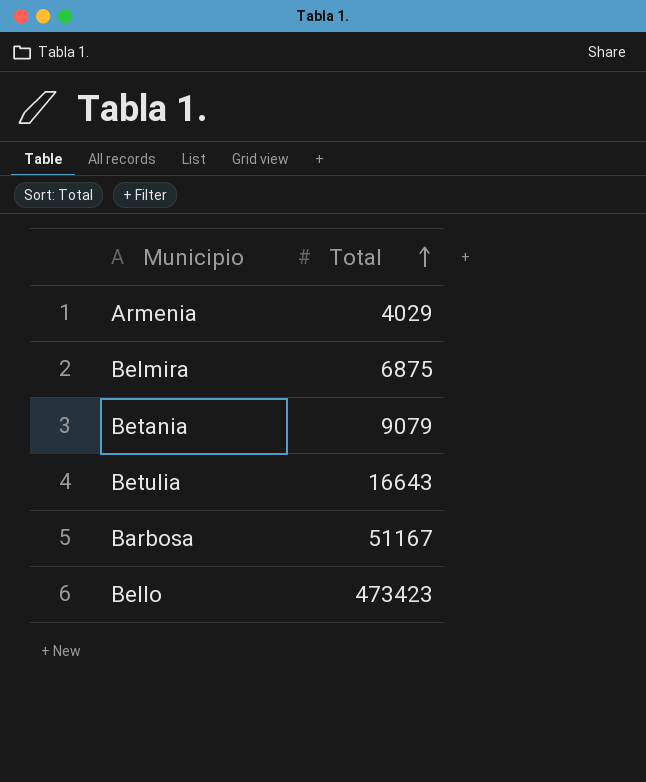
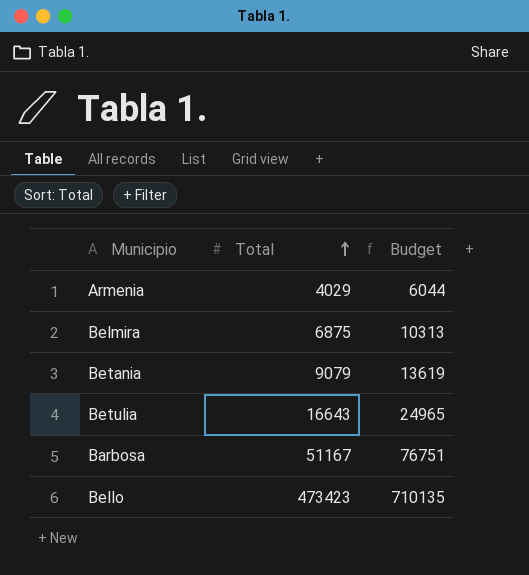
column Budget | formula: none -> [Total] * 1.5

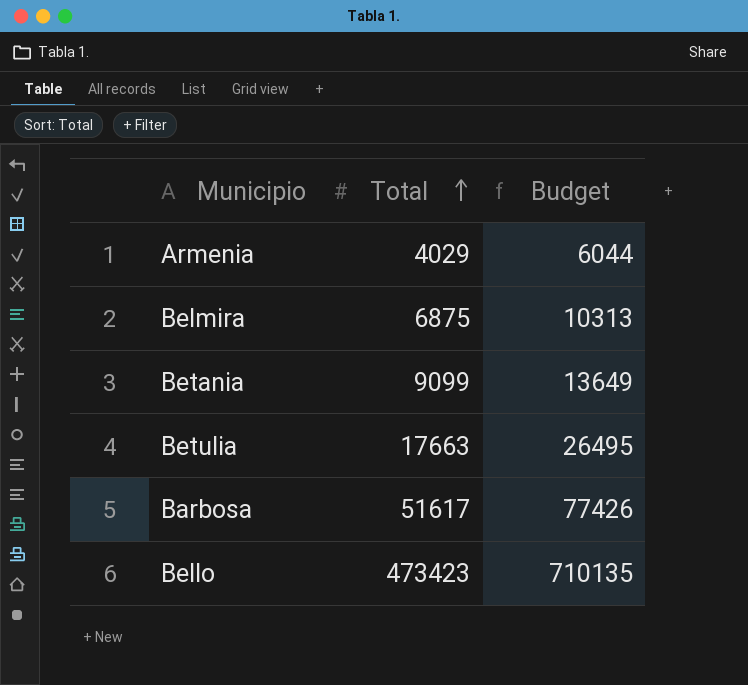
Betania | Total: 9079 -> 9099
Betania | Budget: 13619 -> 13649
Betulia | Total: 16643 -> 17663
Betulia | Budget: 24965 -> 26495
Barbosa | Total: 51167 -> 51617
Barbosa | Budget: 76751 -> 77426

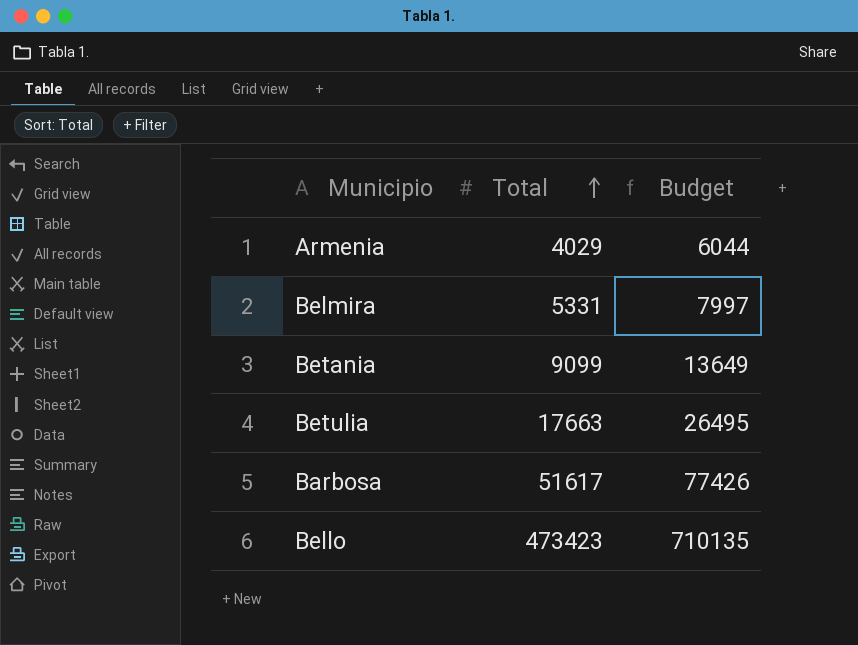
Belmira | Total: 6875 -> 5331
Belmira | Budget: 10313 -> 7997

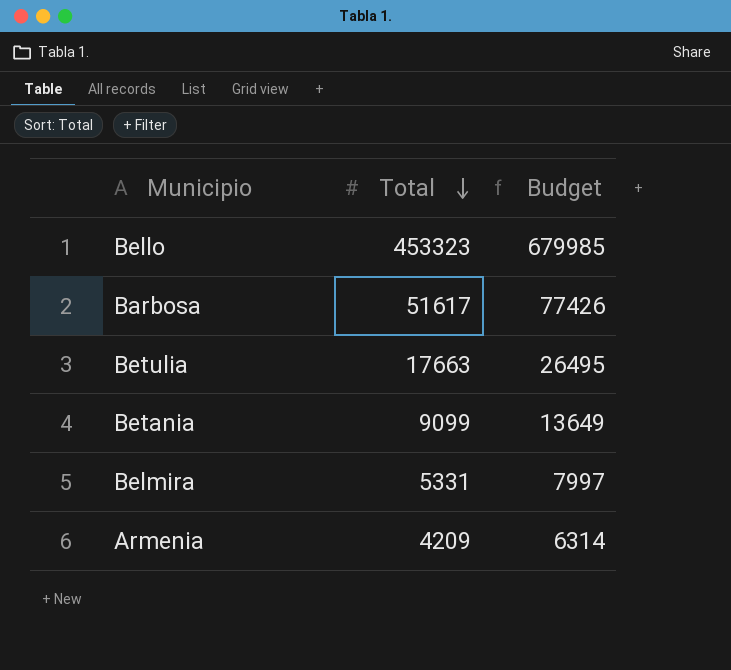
row order: Total ascending -> Total descending
Bello | Total: 473423 -> 453323
Bello | Budget: 710135 -> 679985
Armenia | Total: 4029 -> 4209
Armenia | Budget: 6044 -> 6314

